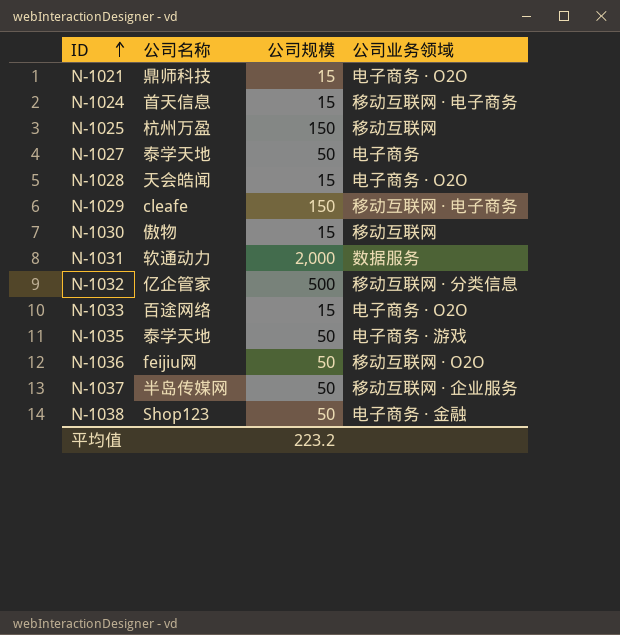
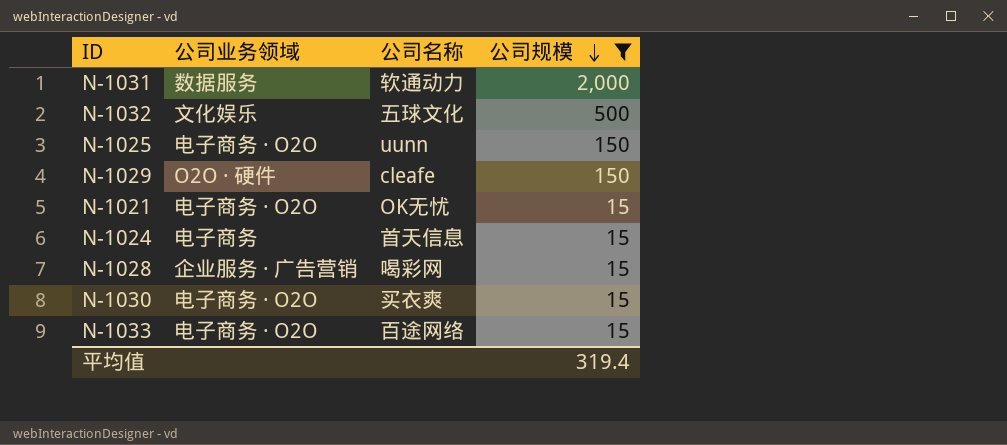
filter: none -> 公司规模 != 50
row order: ID ascending -> 公司规模 descending
column 公司业务领域 | position: 4 -> 2
N-1032 | 公司业务领域: 移动互联网 · 分类信息 -> 文化娱乐
N-1032 | 公司名称: 亿企管家 -> 五球文化
N-1025 | 公司业务领域: 移动互联网 -> 电子商务 · O2O
N-1025 | 公司名称: 杭州万盈 -> uunn
N-1029 | 公司业务领域: 移动互联网 · 电子商务 -> O2O · 硬件
N-1021 | 公司名称: 鼎师科技 -> OK无忧
N-1024 | 公司业务领域: 移动互联网 · 电子商务 -> 电子商务
N-1028 | 公司业务领域: 电子商务 · O2O -> 企业服务 · 广告营销
N-1028 | 公司名称: 天会皓闻 -> 喝彩网
N-1030 | 公司业务领域: 移动互联网 -> 电子商务 · O2O
N-1030 | 公司名称: 傲物 -> 买衣爽
平均值 | 公司规模: 223.2 -> 319.4

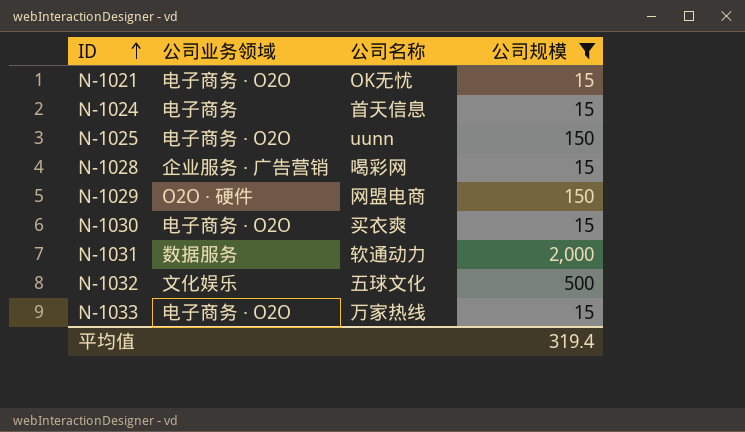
row order: 公司规模 descending -> ID ascending
N-1029 | 公司名称: cleafe -> 网盟电商
N-1033 | 公司名称: 百途网络 -> 万家热线

